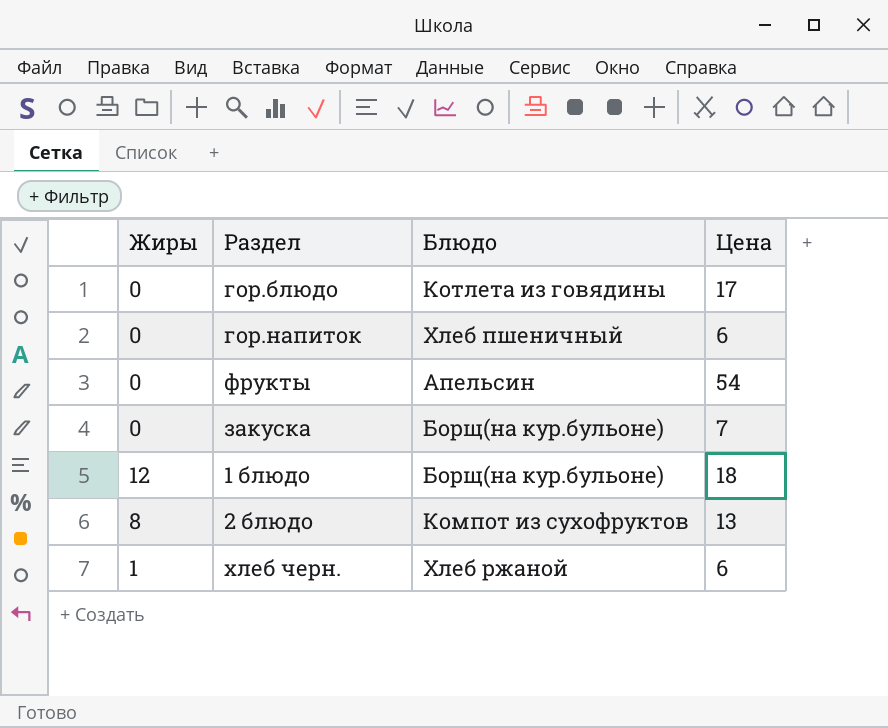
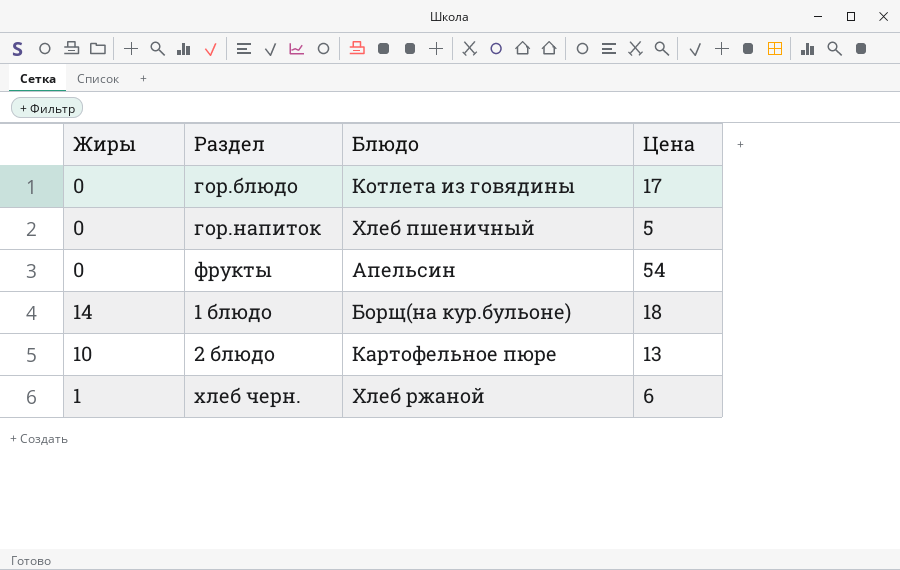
row закуска: 0 | Борщ(на кур.бульоне) | 7 -> none
гор.напиток | Цена: 6 -> 5
1 блюдо | Жиры: 12 -> 14
2 блюдо | Жиры: 8 -> 10
2 блюдо | Блюдо: Компот из сухофруктов -> Картофельное пюре

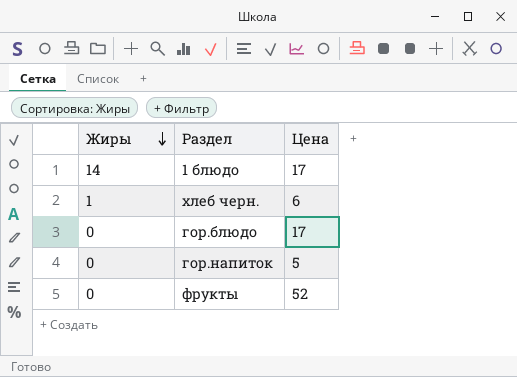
row order: none -> Жиры descending
column Блюдо | position: 3 -> none
row 2 блюдо: 10 | Картофельное пюре | 13 -> none
1 блюдо | Цена: 18 -> 17
фрукты | Цена: 54 -> 52

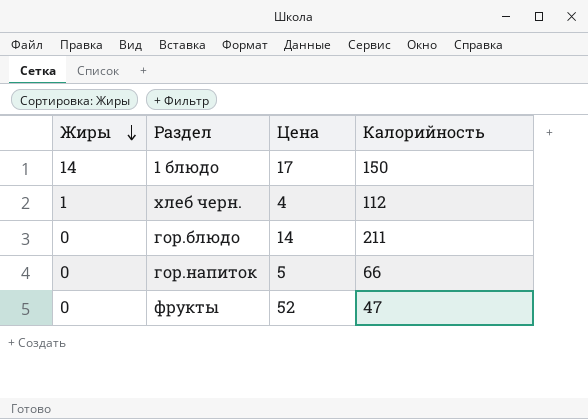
column Калорийность | position: none -> 4
хлеб черн. | Цена: 6 -> 4
гор.блюдо | Цена: 17 -> 14

